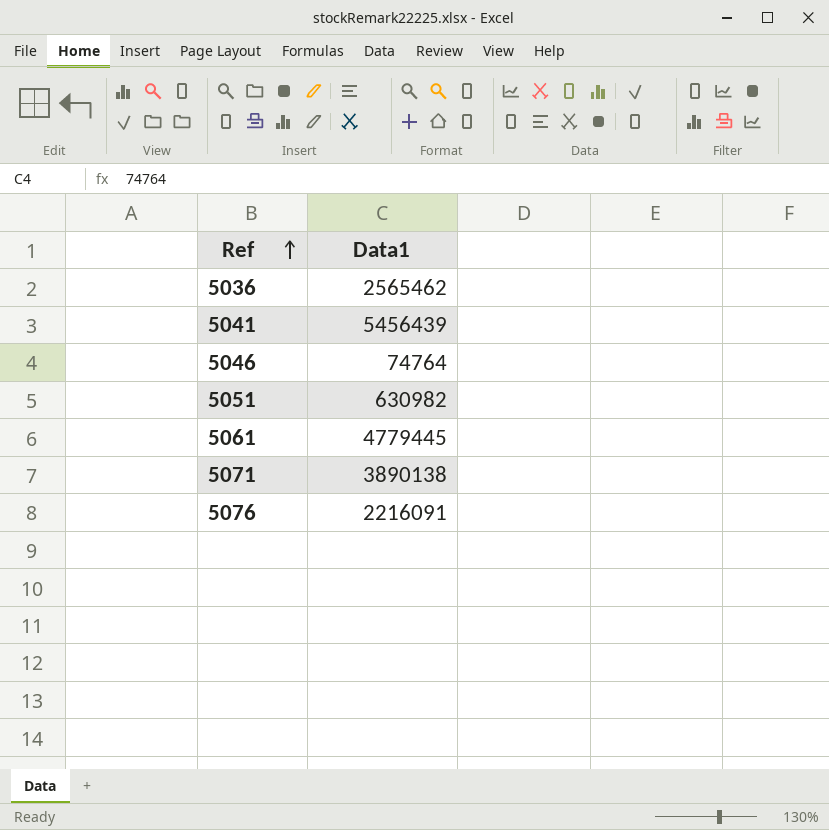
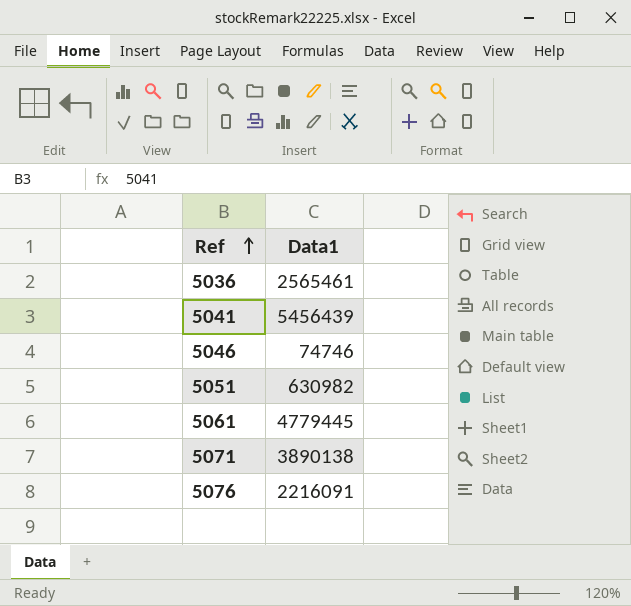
5036 | Data1: 2565462 -> 2565461
5046 | Data1: 74764 -> 74746

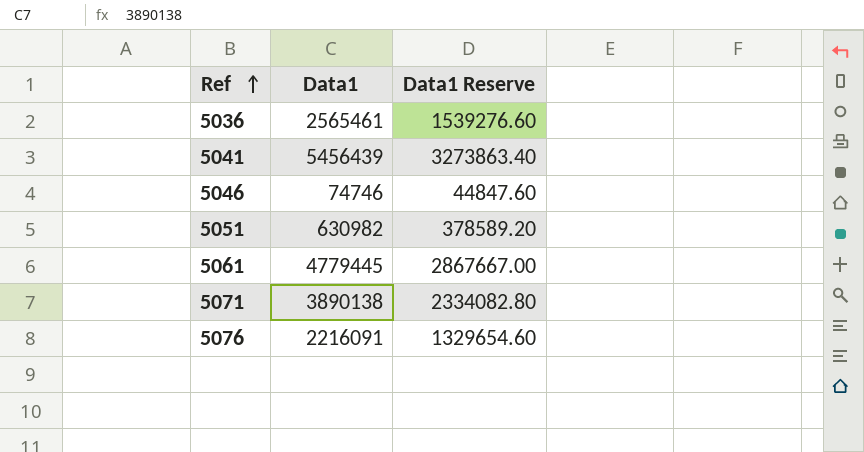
column Data1 Reserve | formula: none -> [Data1] * 0.6

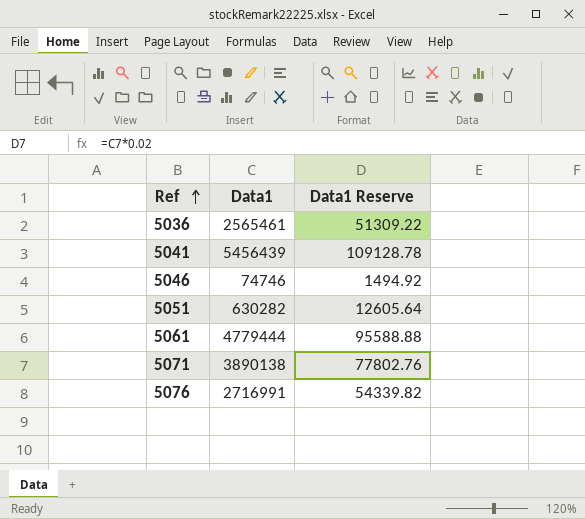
column Data1 Reserve | formula: [Data1] * 0.6 -> [Data1] * 0.02
5051 | Data1: 630982 -> 630282
5061 | Data1: 4779445 -> 4779444
5076 | Data1: 2216091 -> 2716991

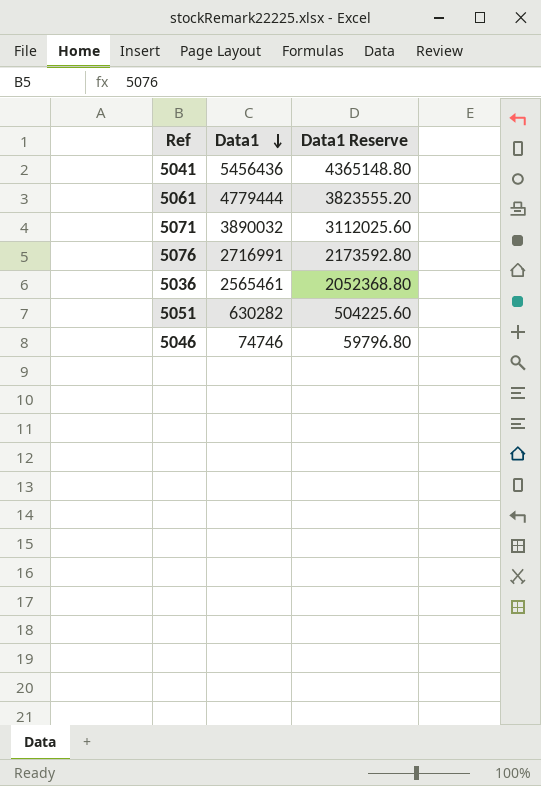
row order: Ref ascending -> Data1 descending
column Data1 Reserve | formula: [Data1] * 0.02 -> [Data1] * 0.8
5041 | Data1: 5456439 -> 5456436
5071 | Data1: 3890138 -> 3890032

